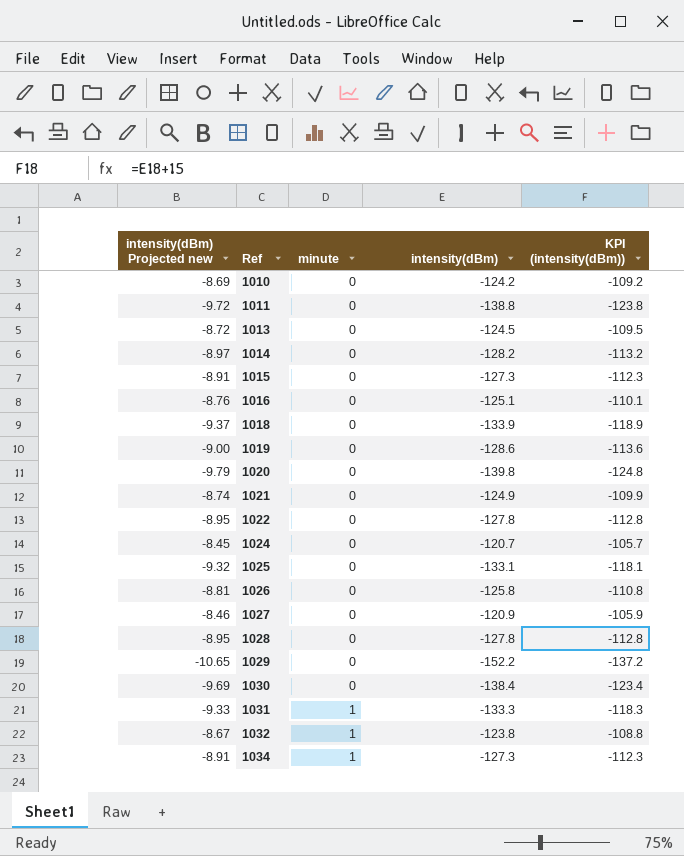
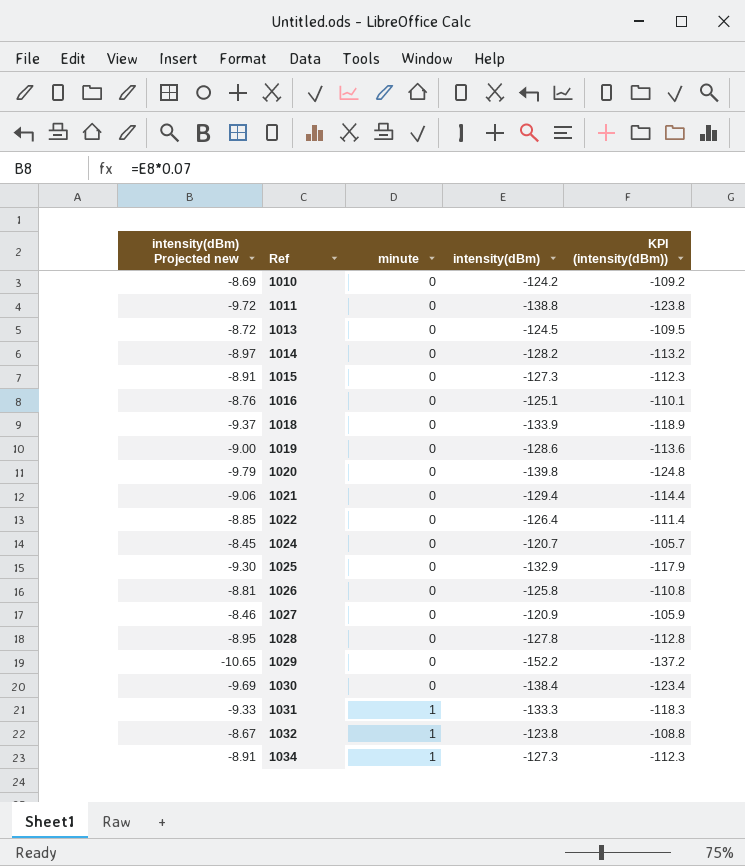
1021 | intensity(dBm) Projected new: -8.74 -> -9.06
1021 | intensity(dBm): -124.9 -> -129.4
1021 | KPI (intensity(dBm)): -109.9 -> -114.4
1022 | intensity(dBm) Projected new: -8.95 -> -8.85
1022 | intensity(dBm): -127.8 -> -126.4
1022 | KPI (intensity(dBm)): -112.8 -> -111.4
1025 | intensity(dBm) Projected new: -9.32 -> -9.30
1025 | intensity(dBm): -133.1 -> -132.9
1025 | KPI (intensity(dBm)): -118.1 -> -117.9

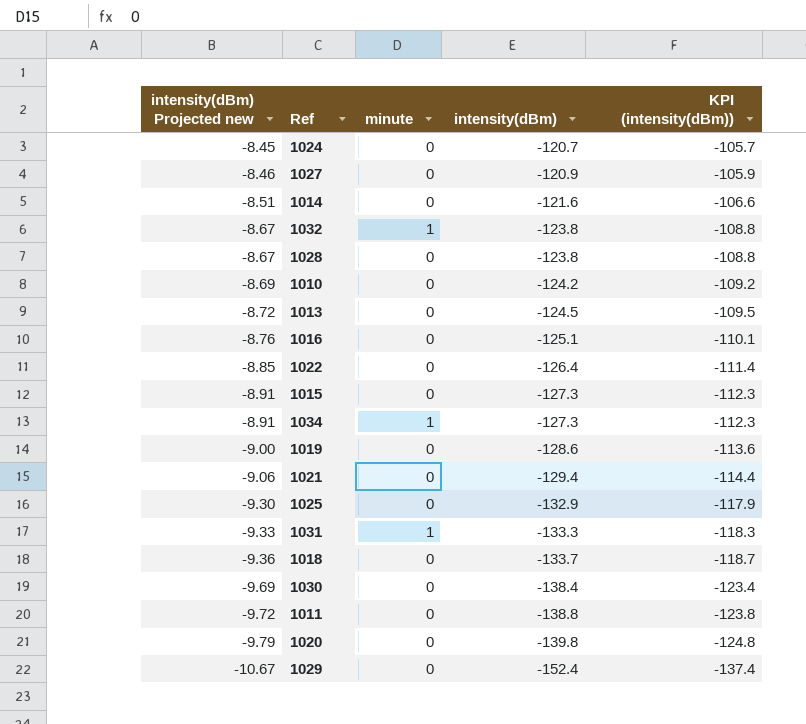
row order: Ref ascending -> intensity(dBm) Projected new descending
row 1026: -8.81 | 0 | -125.8 | -110.8 -> none
1014 | intensity(dBm) Projected new: -8.97 -> -8.51
1014 | intensity(dBm): -128.2 -> -121.6
1014 | KPI (intensity(dBm)): -113.2 -> -106.6
1028 | intensity(dBm) Projected new: -8.95 -> -8.67
1028 | intensity(dBm): -127.8 -> -123.8
1028 | KPI (intensity(dBm)): -112.8 -> -108.8
1018 | intensity(dBm) Projected new: -9.37 -> -9.36
1018 | intensity(dBm): -133.9 -> -133.7
1018 | KPI (intensity(dBm)): -118.9 -> -118.7
1029 | intensity(dBm) Projected new: -10.65 -> -10.67
1029 | intensity(dBm): -152.2 -> -152.4
1029 | KPI (intensity(dBm)): -137.2 -> -137.4

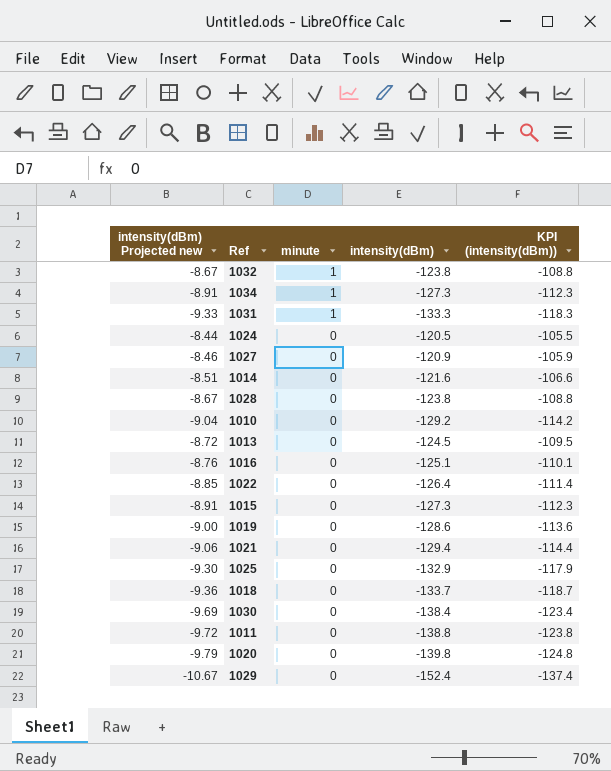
row order: intensity(dBm) Projected new descending -> minute descending
1024 | intensity(dBm) Projected new: -8.45 -> -8.44
1024 | intensity(dBm): -120.7 -> -120.5
1024 | KPI (intensity(dBm)): -105.7 -> -105.5
1010 | intensity(dBm) Projected new: -8.69 -> -9.04
1010 | intensity(dBm): -124.2 -> -129.2
1010 | KPI (intensity(dBm)): -109.2 -> -114.2

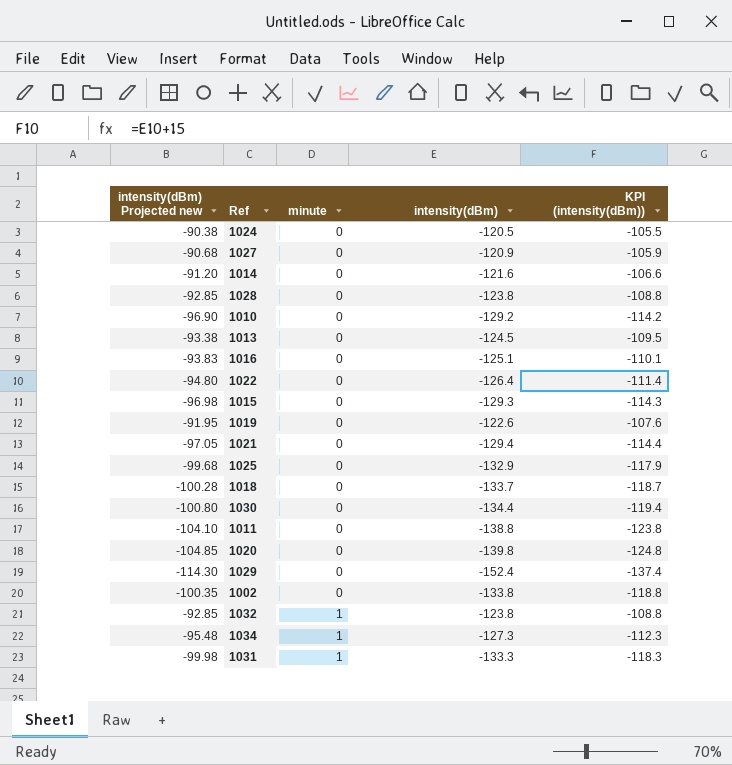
row order: minute descending -> minute ascending
column intensity(dBm) Projected new | formula: [intensity(dBm)] * 0.07 -> [intensity(dBm)] * 0.75
1015 | intensity(dBm): -127.3 -> -129.3
1015 | KPI (intensity(dBm)): -112.3 -> -114.3
1019 | intensity(dBm): -128.6 -> -122.6
1019 | KPI (intensity(dBm)): -113.6 -> -107.6
1030 | intensity(dBm): -138.4 -> -134.4
1030 | KPI (intensity(dBm)): -123.4 -> -119.4
row 1002: none -> -100.35 | 0 | -133.8 | -118.8

